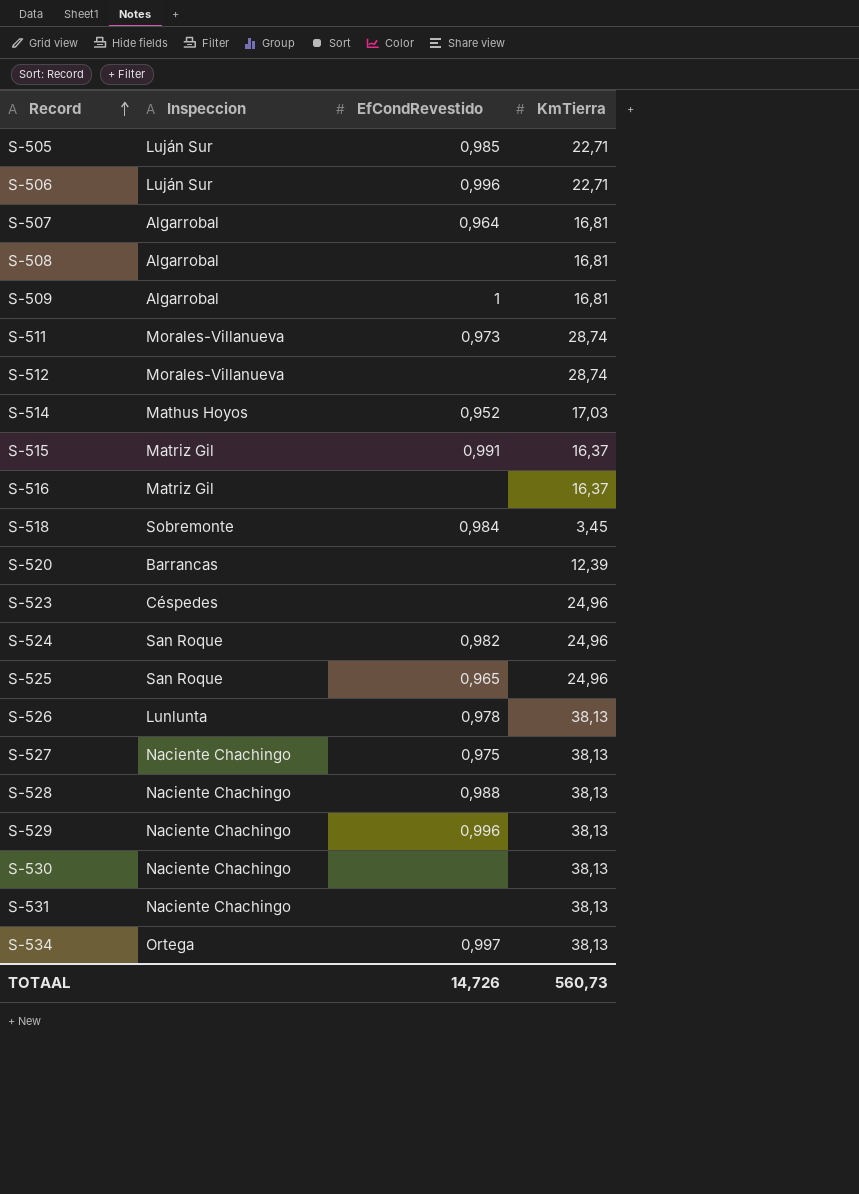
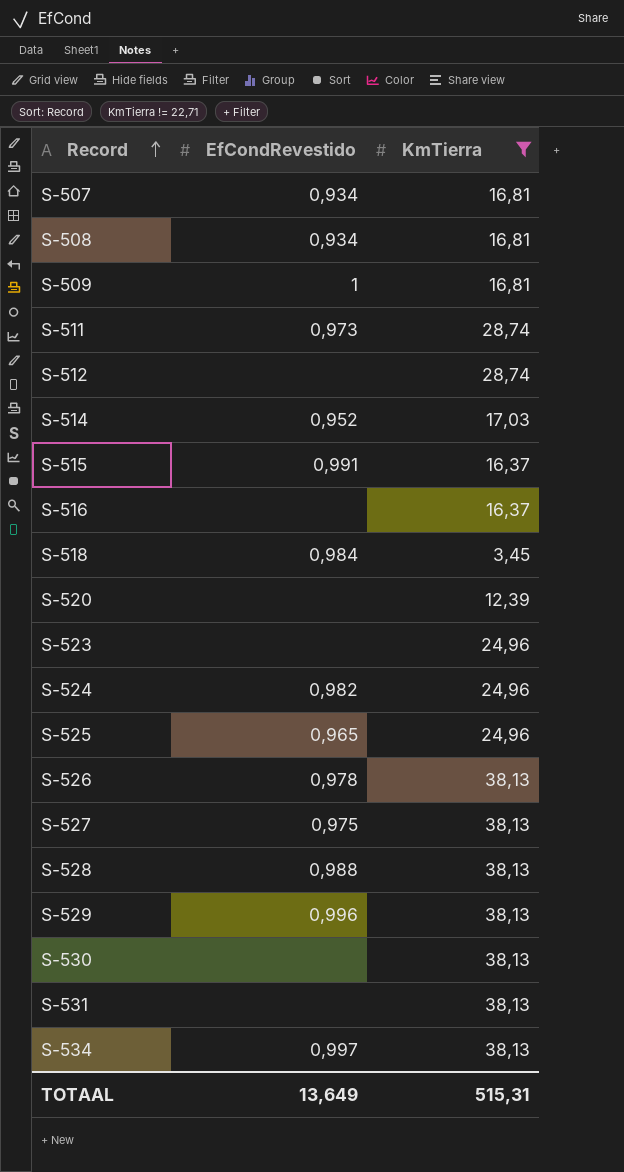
filter: none -> KmTierra != 22,71
column Inspeccion | position: 2 -> none
S-507 | EfCondRevestido: 0,964 -> 0,934
S-508 | EfCondRevestido: none -> 0,934
TOTAAL | EfCondRevestido: 14,726 -> 13,649
TOTAAL | KmTierra: 560,73 -> 515,31

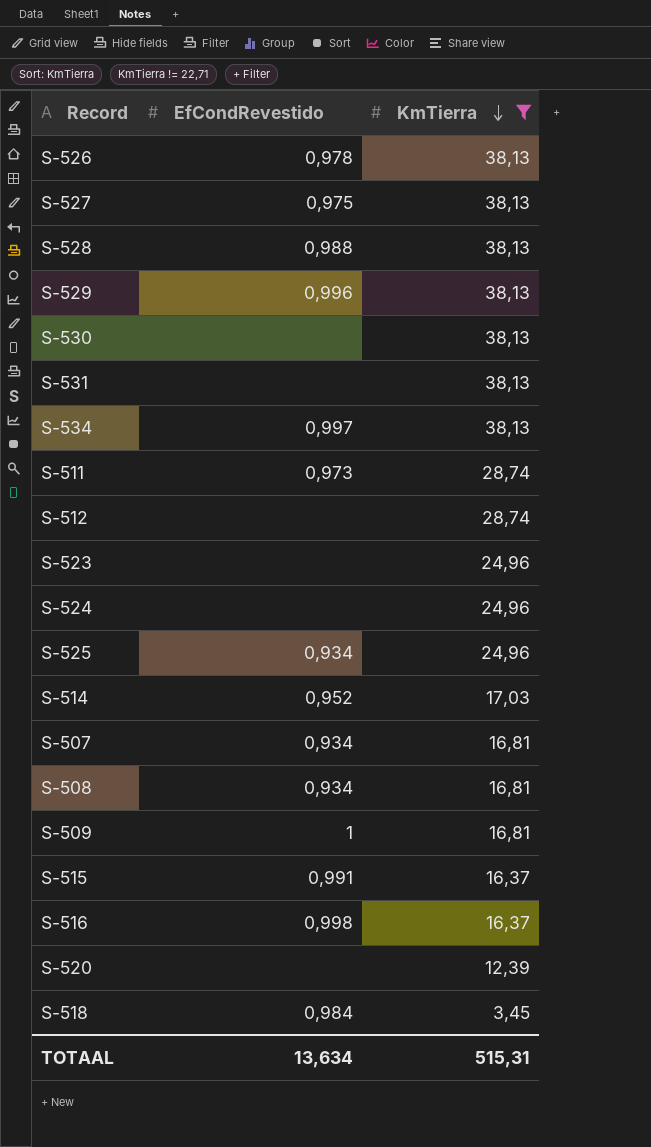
row order: Record ascending -> KmTierra descending
S-524 | EfCondRevestido: 0,982 -> none
S-525 | EfCondRevestido: 0,965 -> 0,934
S-516 | EfCondRevestido: none -> 0,998
TOTAAL | EfCondRevestido: 13,649 -> 13,634

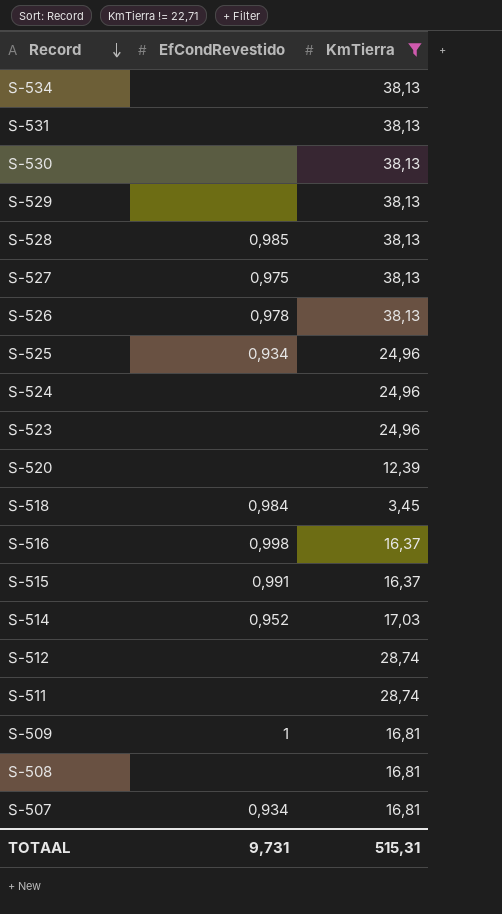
row order: KmTierra descending -> Record descending
S-534 | EfCondRevestido: 0,997 -> none
S-529 | EfCondRevestido: 0,996 -> none
S-528 | EfCondRevestido: 0,988 -> 0,985
S-511 | EfCondRevestido: 0,973 -> none
S-508 | EfCondRevestido: 0,934 -> none
TOTAAL | EfCondRevestido: 13,634 -> 9,731

